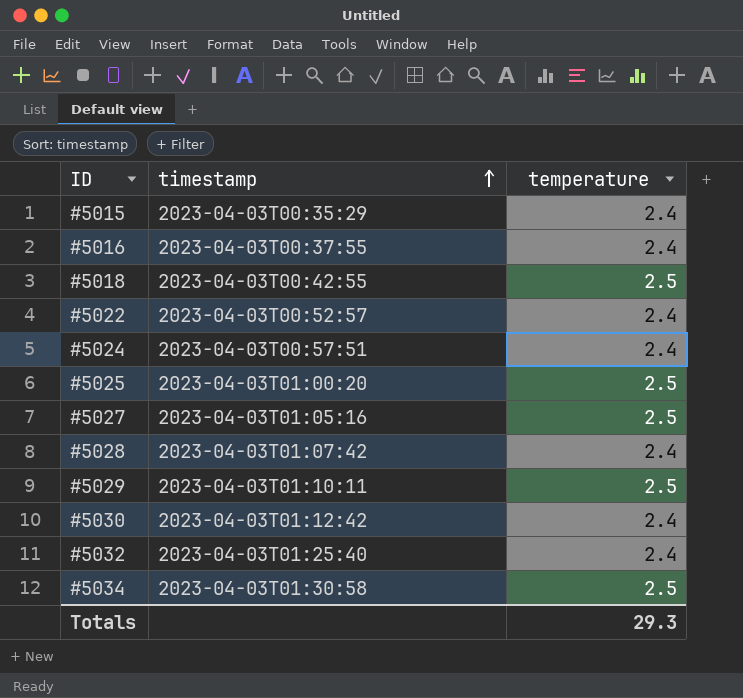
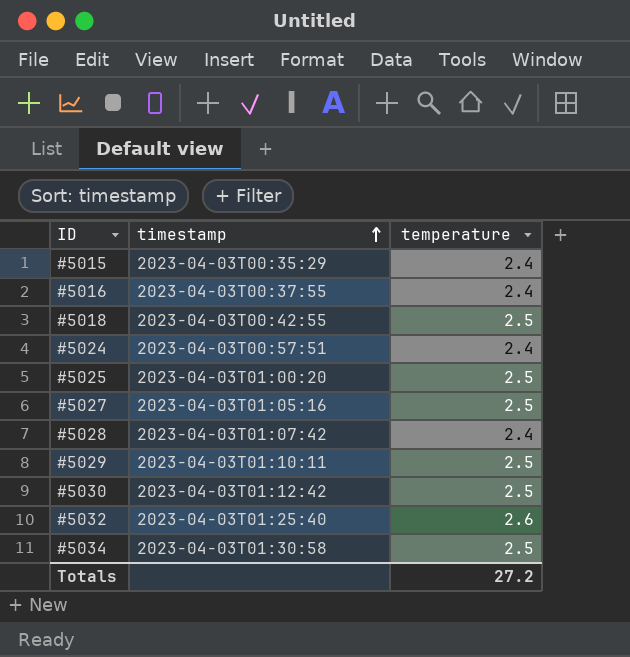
row #5022: 2023-04-03T00:52:57 | 2.4 -> none
#5030 | temperature: 2.4 -> 2.5
#5032 | temperature: 2.4 -> 2.6
Totals | temperature: 29.3 -> 27.2

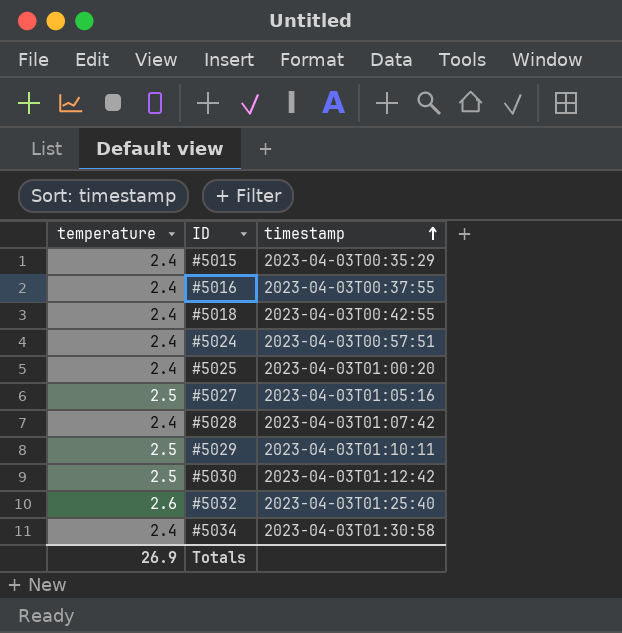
column temperature | position: 3 -> 1
#5018 | temperature: 2.5 -> 2.4
#5025 | temperature: 2.5 -> 2.4
#5034 | temperature: 2.5 -> 2.4
Totals | temperature: 27.2 -> 26.9

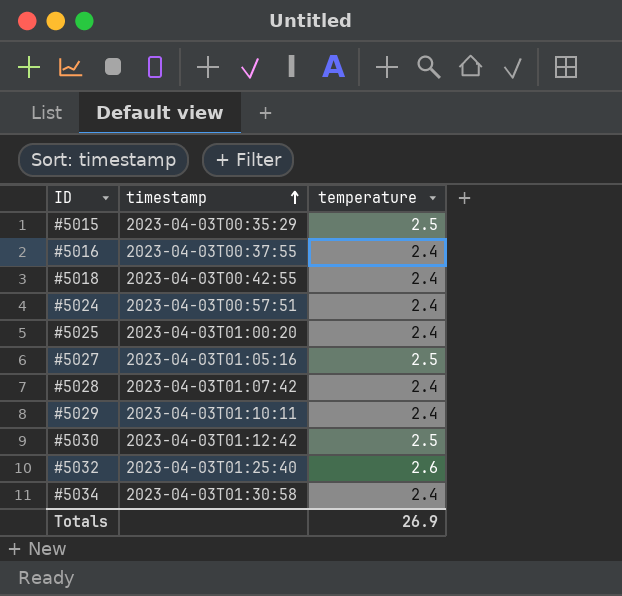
column temperature | position: 1 -> 3
#5015 | temperature: 2.4 -> 2.5
#5029 | temperature: 2.5 -> 2.4

